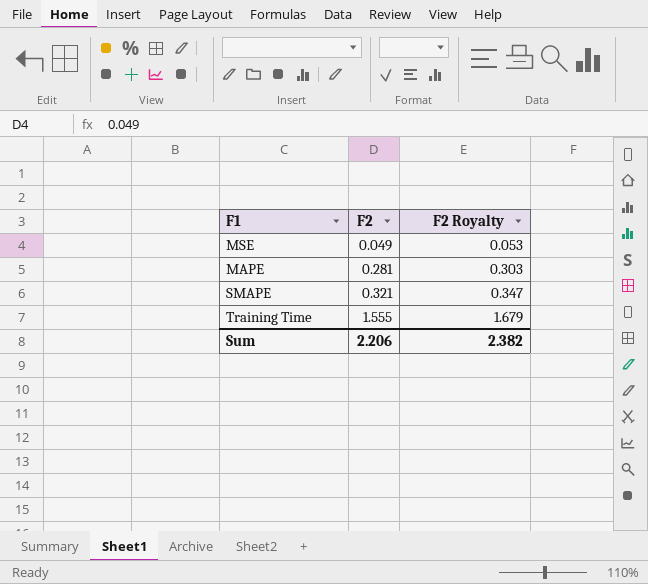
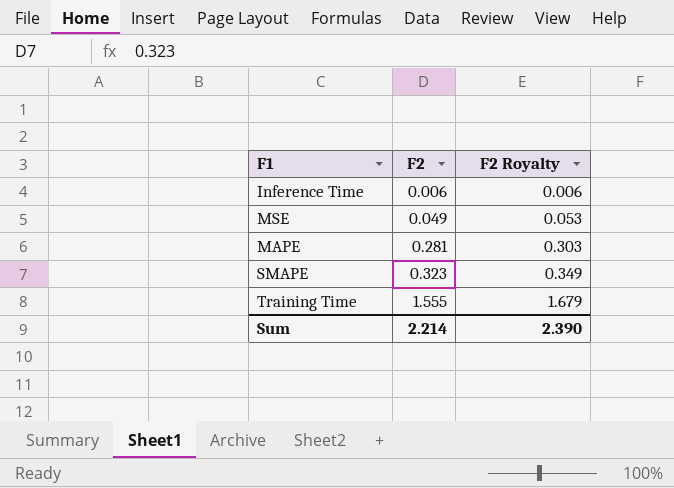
row Inference Time: none -> 0.006 | 0.006
SMAPE | F2: 0.321 -> 0.323
SMAPE | F2 Royalty: 0.347 -> 0.349
Sum | F2: 2.206 -> 2.214
Sum | F2 Royalty: 2.382 -> 2.390

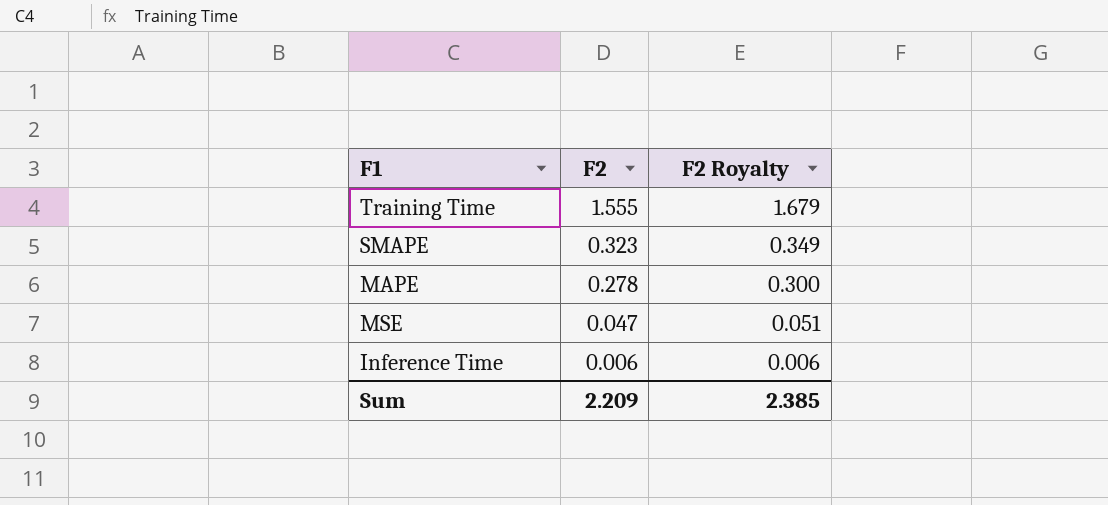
row order: F2 ascending -> F2 descending
MAPE | F2: 0.281 -> 0.278
MAPE | F2 Royalty: 0.303 -> 0.300
MSE | F2: 0.049 -> 0.047
MSE | F2 Royalty: 0.053 -> 0.051
Sum | F2: 2.214 -> 2.209
Sum | F2 Royalty: 2.390 -> 2.385

